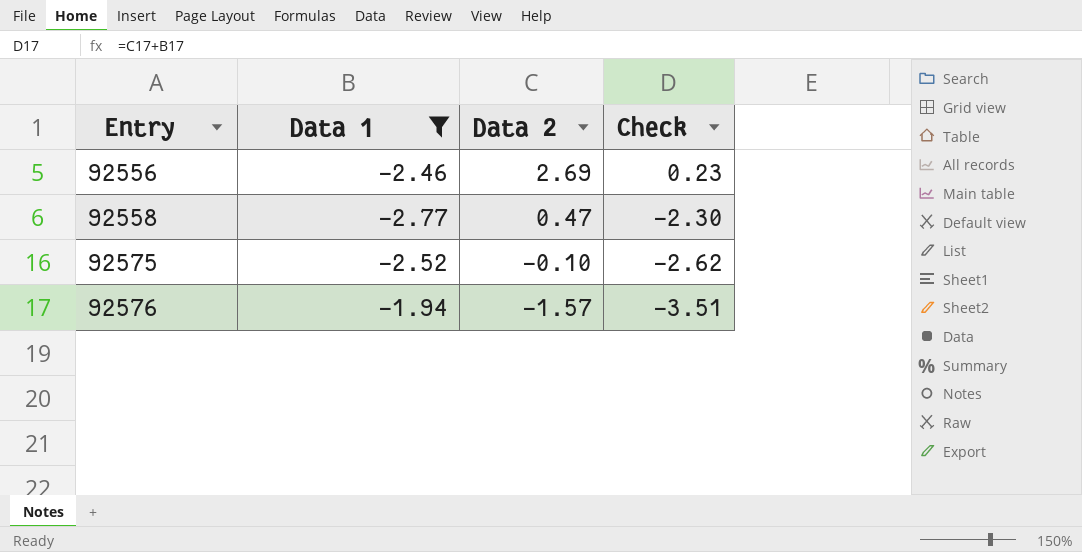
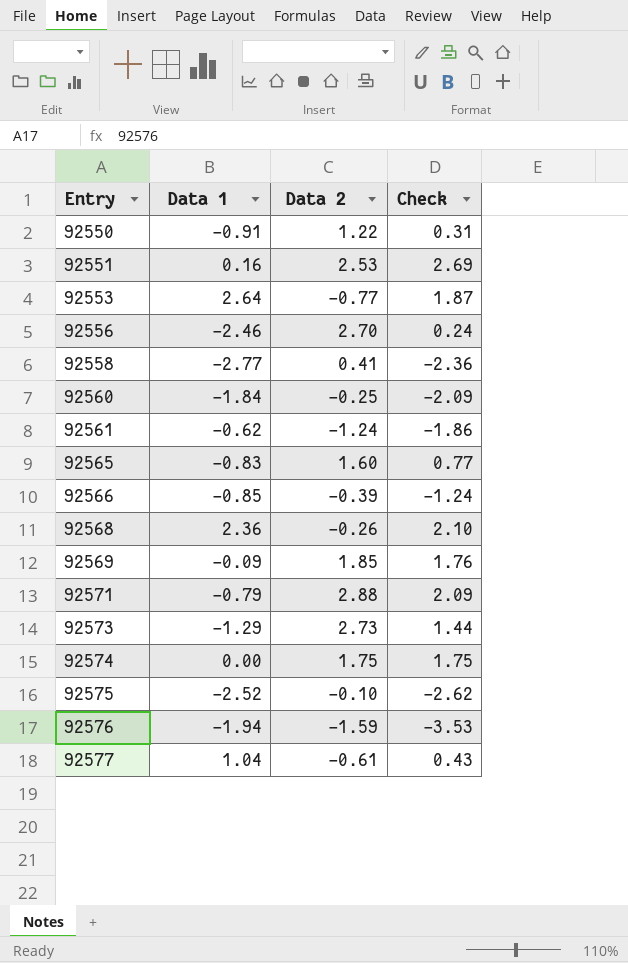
filter: Data 1 <= -1.94 -> none
92556 | Data 2: 2.69 -> 2.70
92556 | Check: 0.23 -> 0.24
92558 | Data 2: 0.47 -> 0.41
92558 | Check: -2.30 -> -2.36
92576 | Data 2: -1.57 -> -1.59
92576 | Check: -3.51 -> -3.53

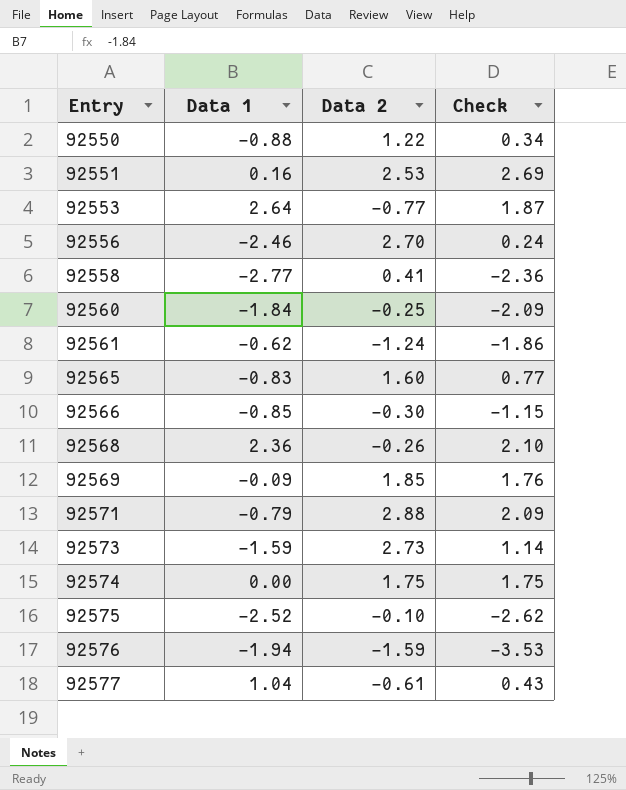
92550 | Data 1: -0.91 -> -0.88
92550 | Check: 0.31 -> 0.34
92566 | Data 2: -0.39 -> -0.30
92566 | Check: -1.24 -> -1.15
92573 | Data 1: -1.29 -> -1.59
92573 | Check: 1.44 -> 1.14

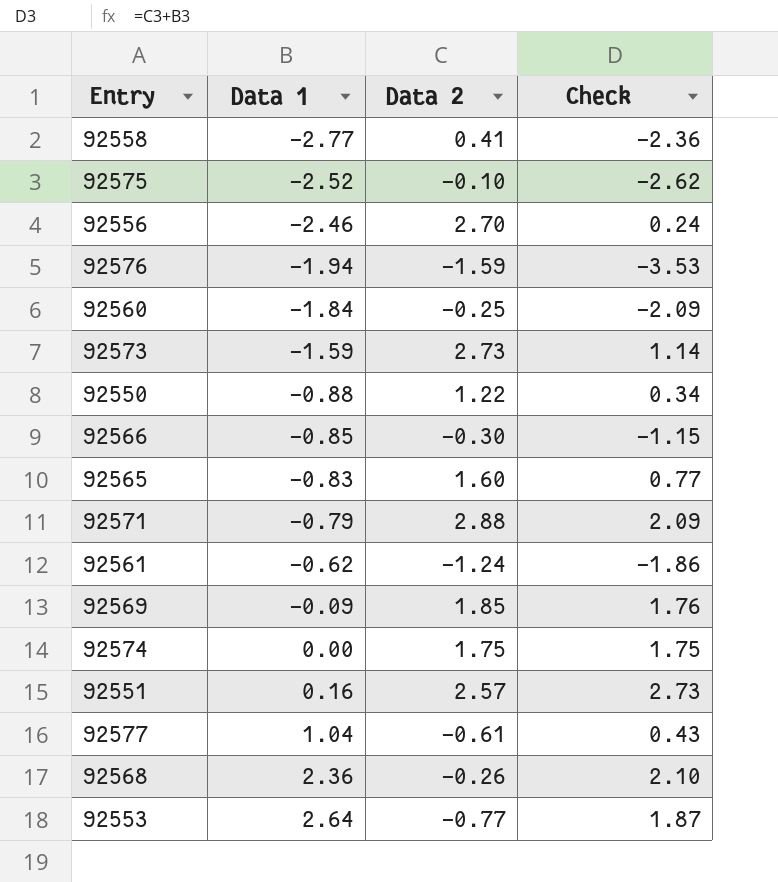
row order: Entry ascending -> Data 1 ascending
92551 | Data 2: 2.53 -> 2.57
92551 | Check: 2.69 -> 2.73

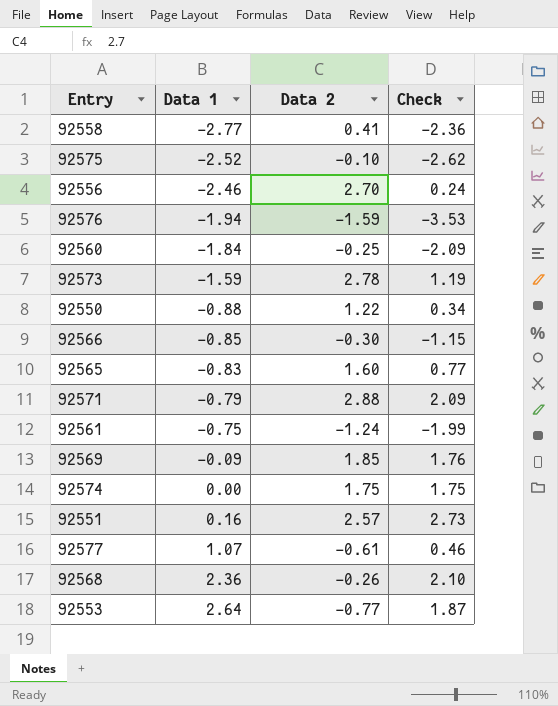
92573 | Data 2: 2.73 -> 2.78
92573 | Check: 1.14 -> 1.19
92561 | Data 1: -0.62 -> -0.75
92561 | Check: -1.86 -> -1.99
92577 | Data 1: 1.04 -> 1.07
92577 | Check: 0.43 -> 0.46

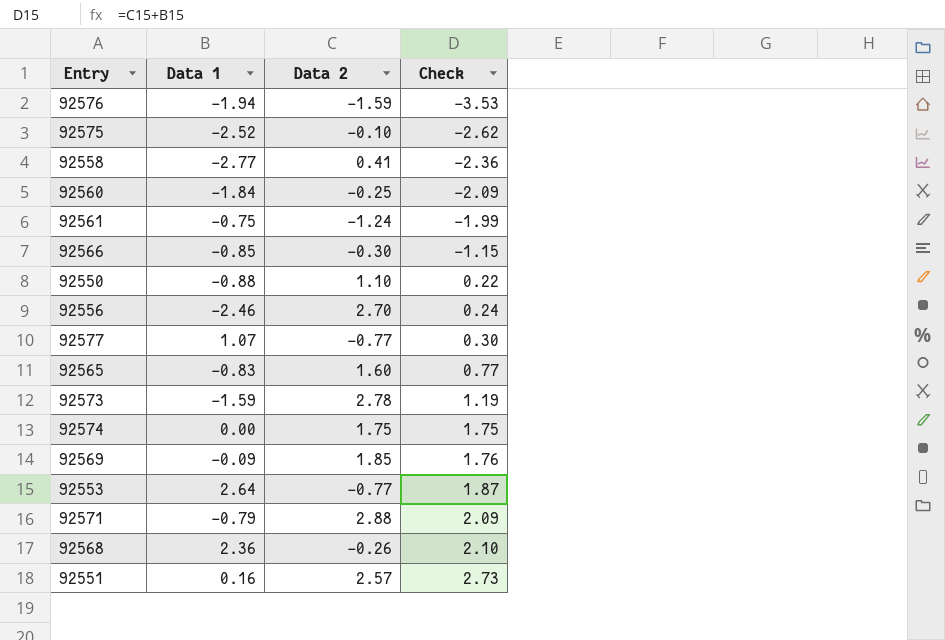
row order: Data 1 ascending -> Check ascending
92550 | Data 2: 1.22 -> 1.10
92550 | Check: 0.34 -> 0.22
92577 | Data 2: -0.61 -> -0.77
92577 | Check: 0.46 -> 0.30

